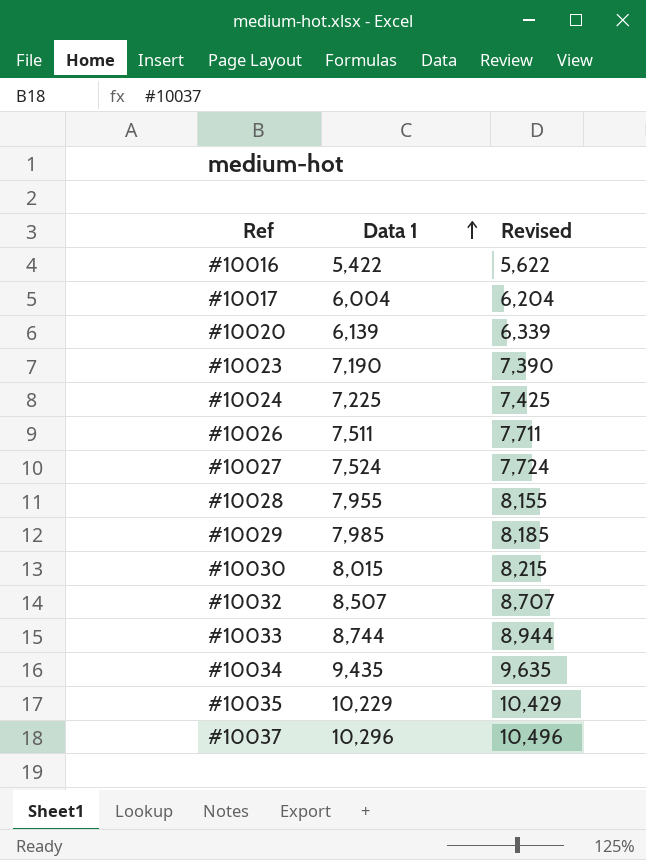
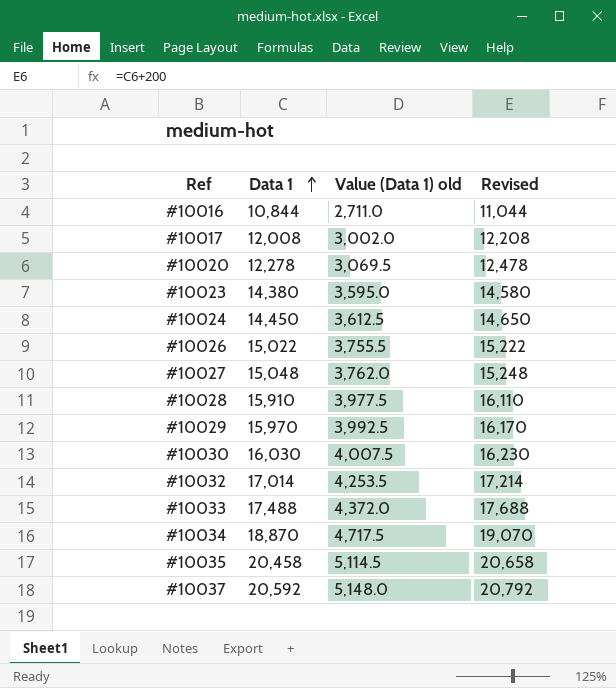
column Value (Data 1) old | formula: none -> [Data 1] * 0.25
#10016 | Data 1: 5,422 -> 10,844
#10016 | Revised: 5,622 -> 11,044
#10017 | Data 1: 6,004 -> 12,008
#10017 | Revised: 6,204 -> 12,208
#10020 | Data 1: 6,139 -> 12,278
#10020 | Revised: 6,339 -> 12,478
#10023 | Data 1: 7,190 -> 14,380
#10023 | Revised: 7,390 -> 14,580
#10024 | Data 1: 7,225 -> 14,450
#10024 | Revised: 7,425 -> 14,650
#10026 | Data 1: 7,511 -> 15,022
#10026 | Revised: 7,711 -> 15,222
#10027 | Data 1: 7,524 -> 15,048
#10027 | Revised: 7,724 -> 15,248
#10028 | Data 1: 7,955 -> 15,910
#10028 | Revised: 8,155 -> 16,110
#10029 | Data 1: 7,985 -> 15,970
#10029 | Revised: 8,185 -> 16,170
#10030 | Data 1: 8,015 -> 16,030
#10030 | Revised: 8,215 -> 16,230
#10032 | Data 1: 8,507 -> 17,014
#10032 | Revised: 8,707 -> 17,214
#10033 | Data 1: 8,744 -> 17,488
#10033 | Revised: 8,944 -> 17,688
#10034 | Data 1: 9,435 -> 18,870
#10034 | Revised: 9,635 -> 19,070
#10035 | Data 1: 10,229 -> 20,458
#10035 | Revised: 10,429 -> 20,658
#10037 | Data 1: 10,296 -> 20,592
#10037 | Revised: 10,496 -> 20,792

